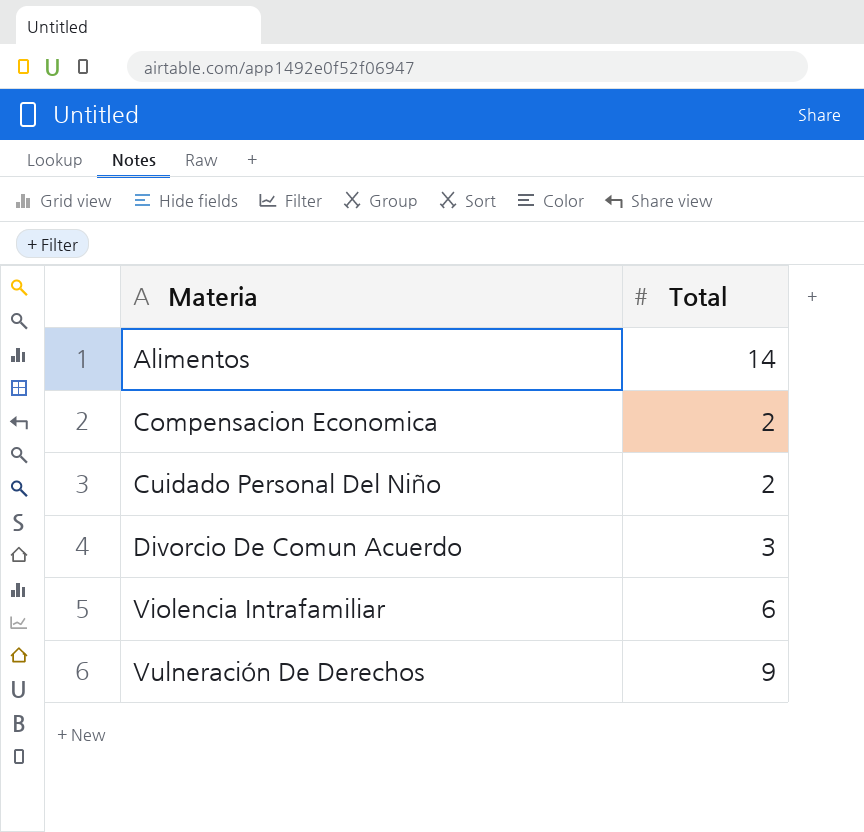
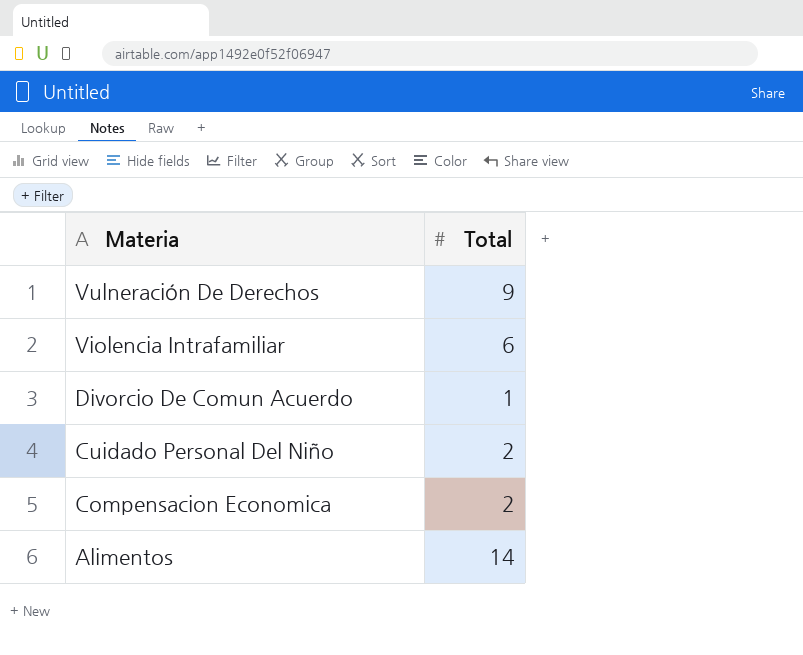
row order: Materia ascending -> Materia descending
Divorcio De Comun Acuerdo | Total: 3 -> 1

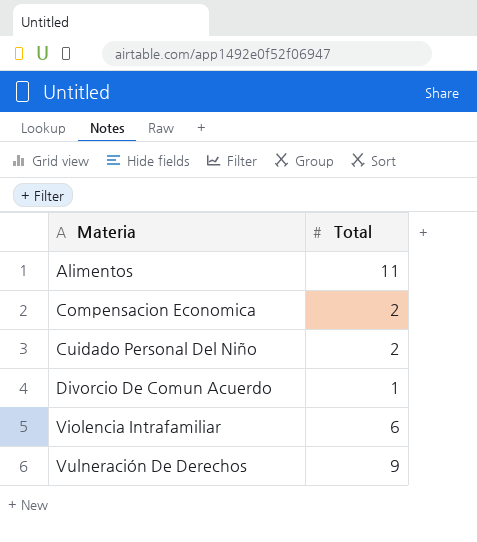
row order: Materia descending -> Materia ascending
Alimentos | Total: 14 -> 11

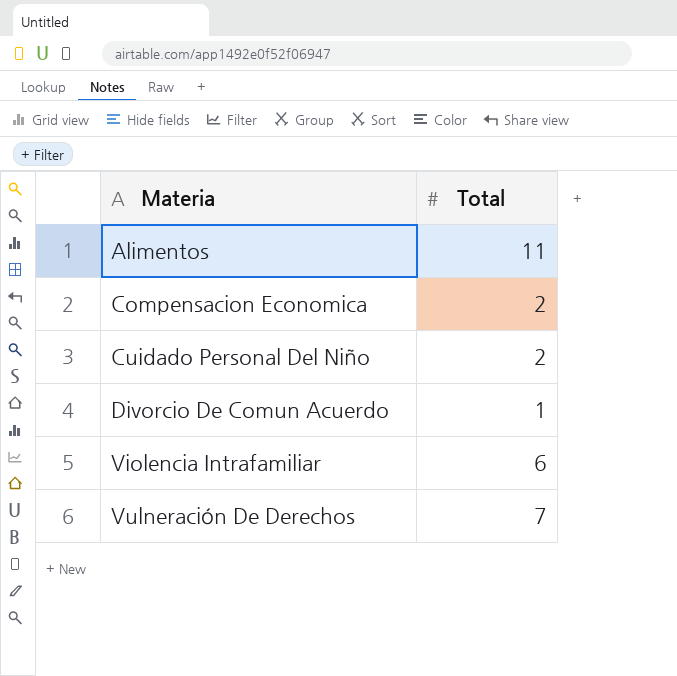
Vulneración De Derechos | Total: 9 -> 7

